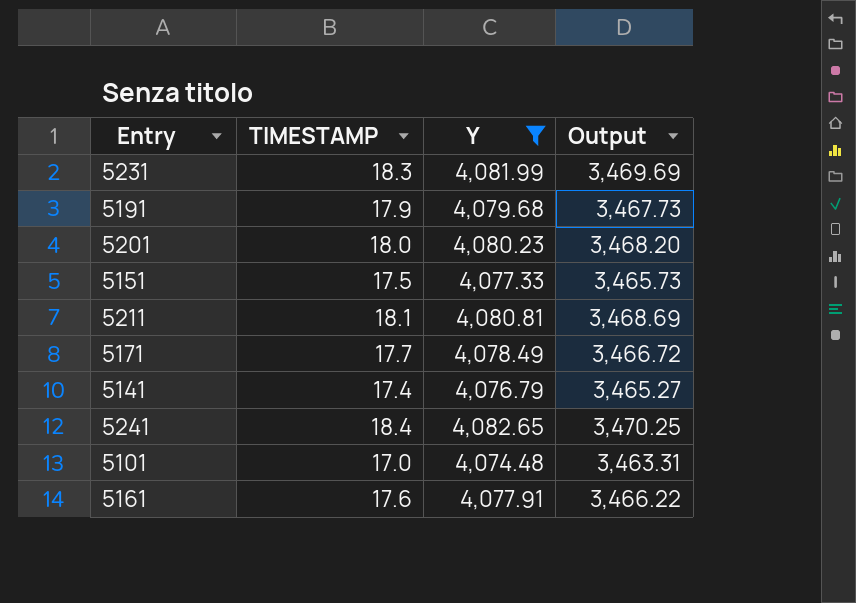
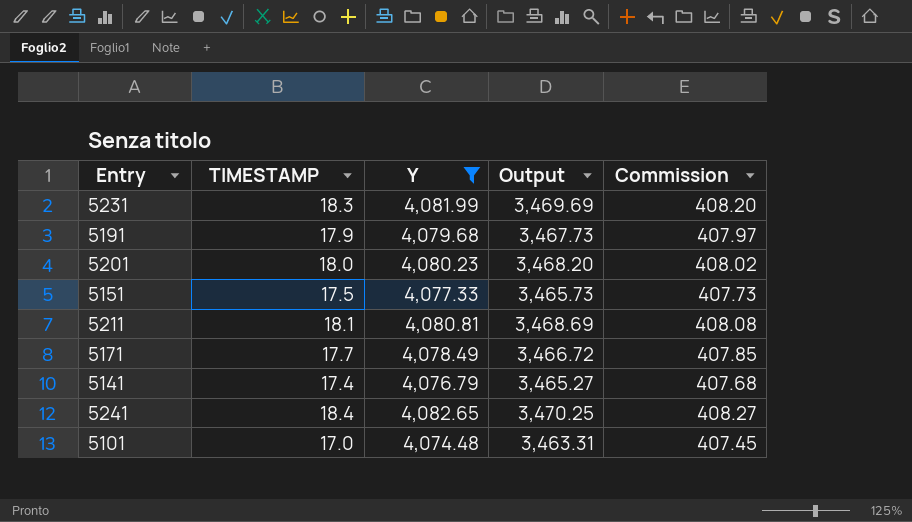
column Commission | formula: none -> [Y] * 0.1
row 5161: 17.6 | 4,077.91 | 3,466.22 -> none

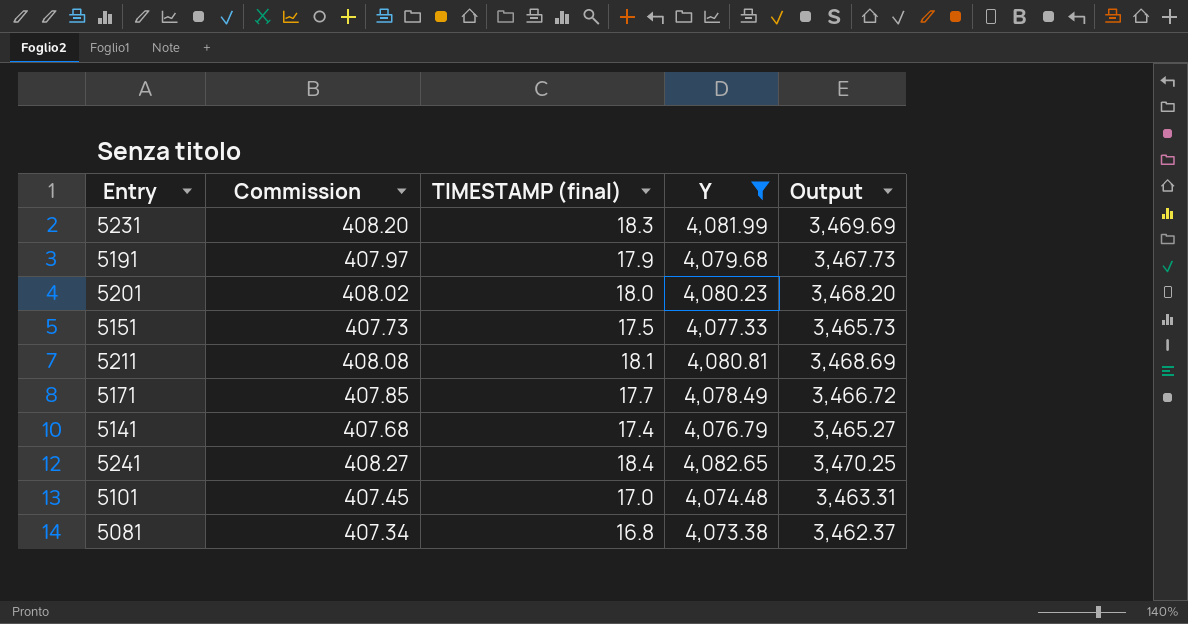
column Commission | position: 5 -> 2
column name: TIMESTAMP -> TIMESTAMP (final)
row 5081: none -> 407.34 | 16.8 | 4,073.38 | 3,462.37

